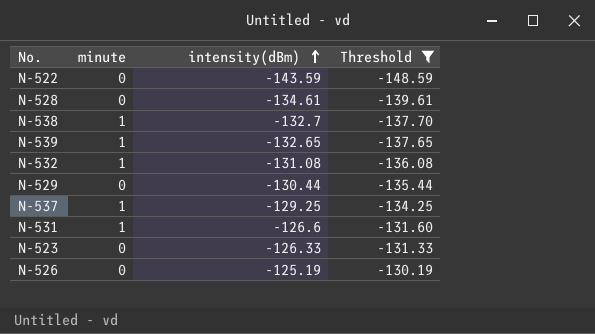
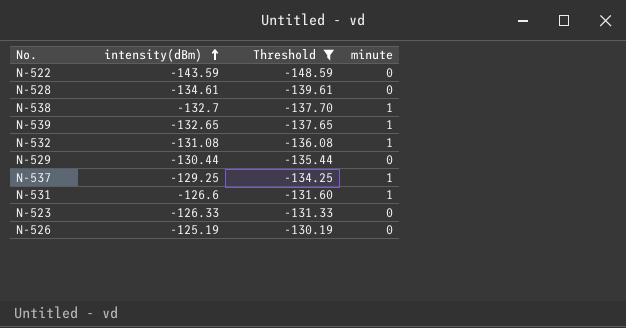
column minute | position: 2 -> 4

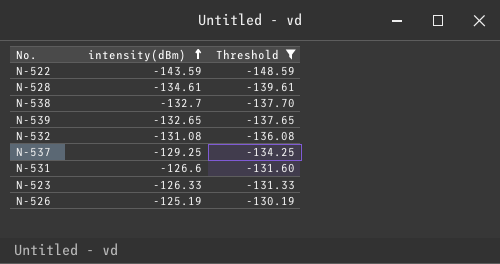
column minute | position: 4 -> none
row N-529: -130.44 | -135.44 | 0 -> none

